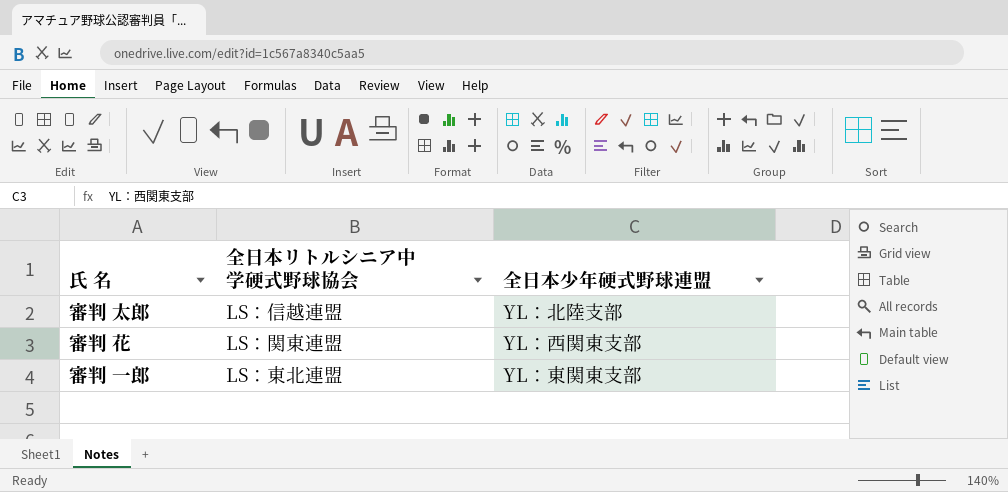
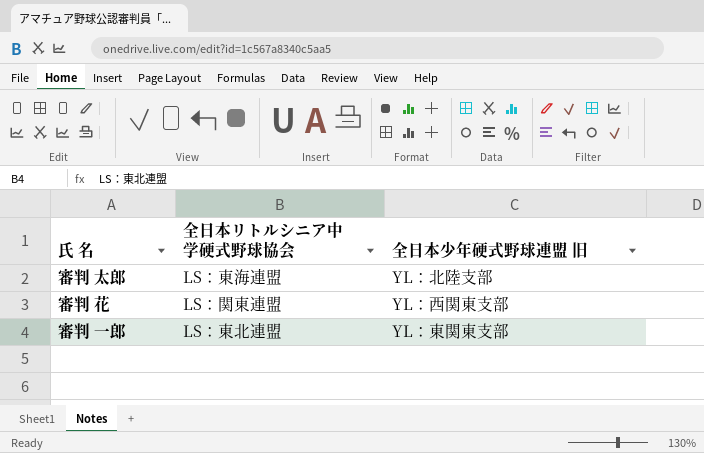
column name: 全日本少年硬式野球連盟 -> 全日本少年硬式野球連盟 旧
審判 太郎 | 全日本リトルシニア中学硬式野球協会: LS：信越連盟 -> LS：東海連盟

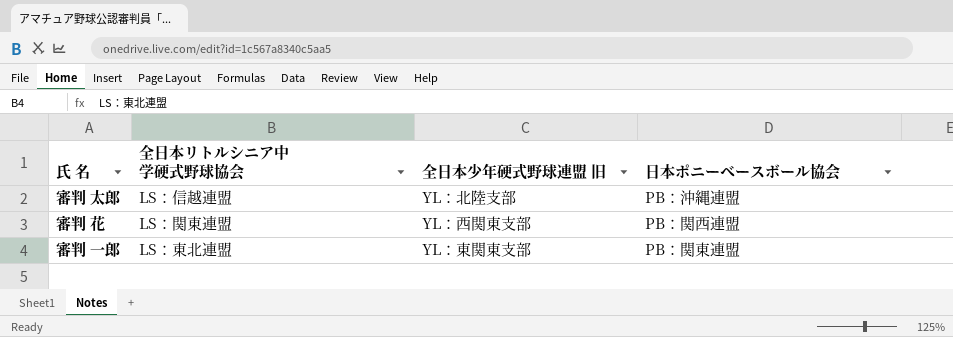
column 日本ポニーベースボール協会 | position: none -> 4
審判 太郎 | 全日本リトルシニア中学硬式野球協会: LS：東海連盟 -> LS：信越連盟

